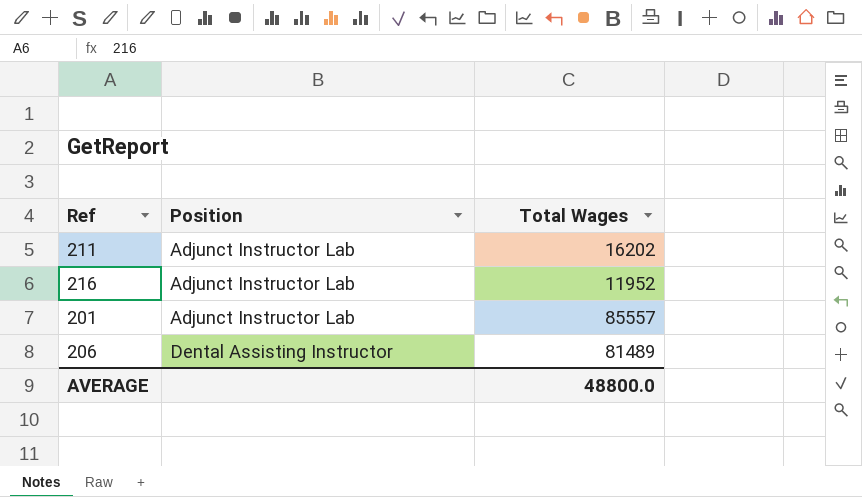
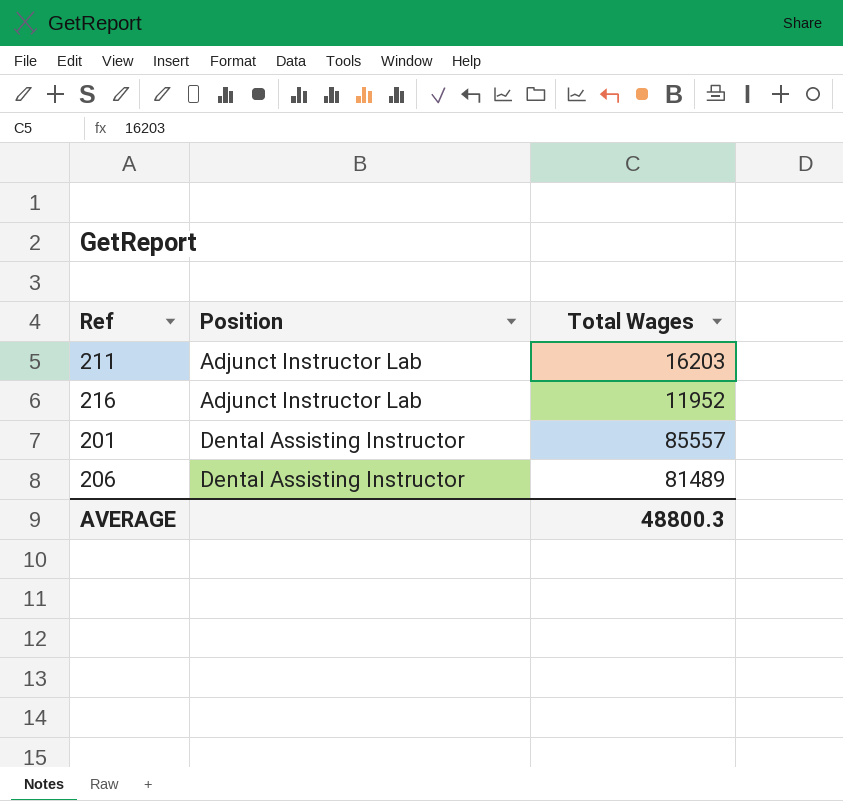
211 | Total Wages: 16202 -> 16203
201 | Position: Adjunct Instructor Lab -> Dental Assisting Instructor
AVERAGE | Total Wages: 48800.0 -> 48800.3

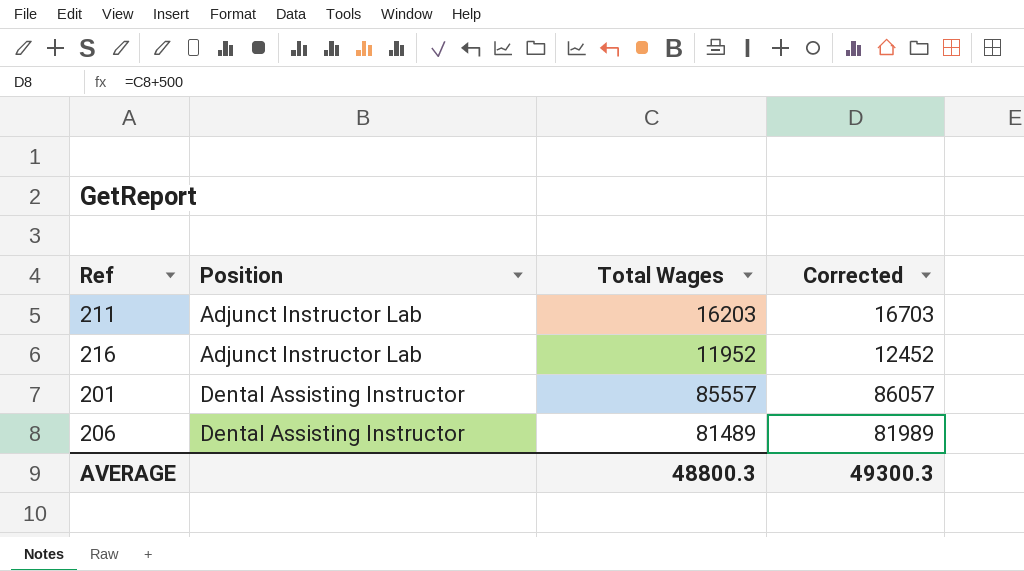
column Corrected | formula: none -> [Total Wages] + 500

